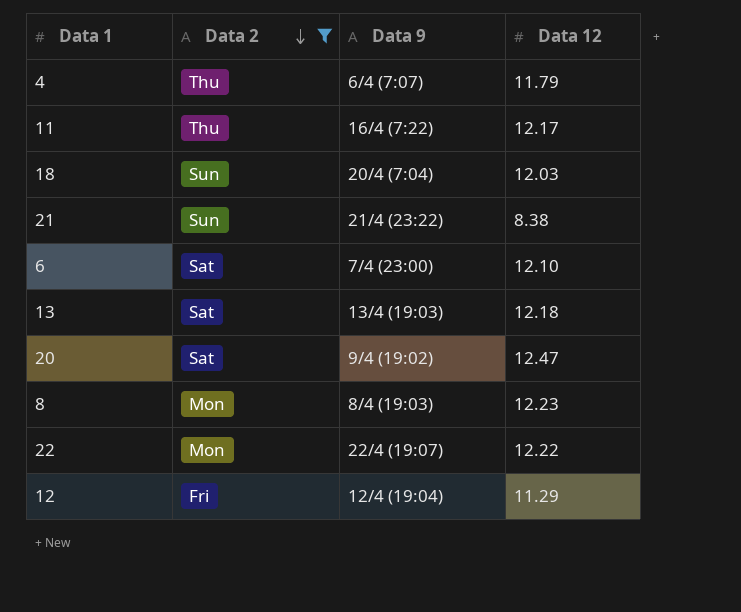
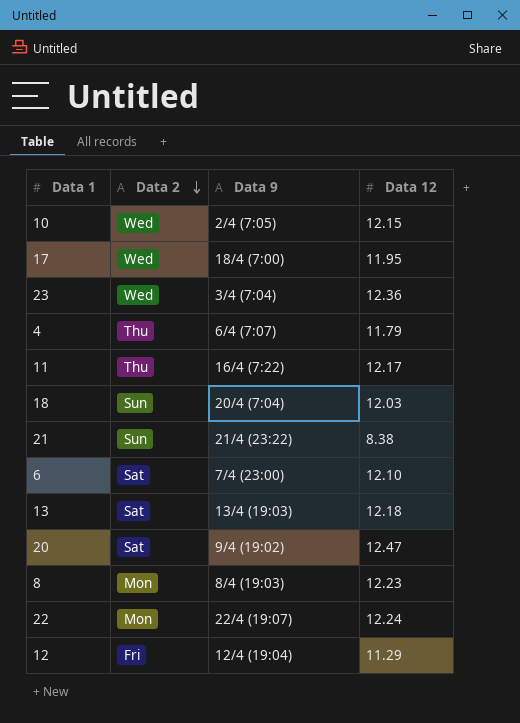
filter: Data 2 != Wed -> none
22 | Data 12: 12.22 -> 12.24

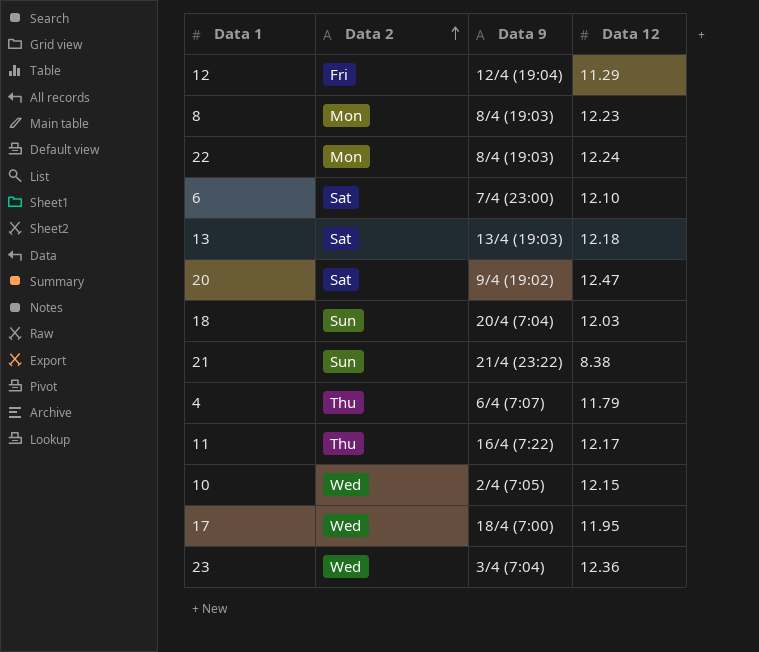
row order: Data 2 descending -> Data 2 ascending
22 | Data 9: 22/4 (19:07) -> 8/4 (19:03)

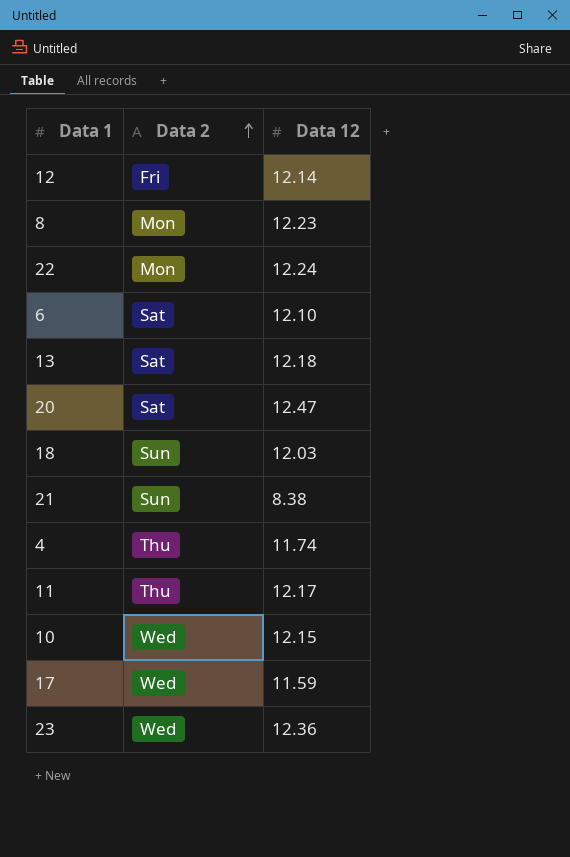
column Data 9 | position: 3 -> none
12 | Data 12: 11.29 -> 12.14
4 | Data 12: 11.79 -> 11.74
17 | Data 12: 11.95 -> 11.59

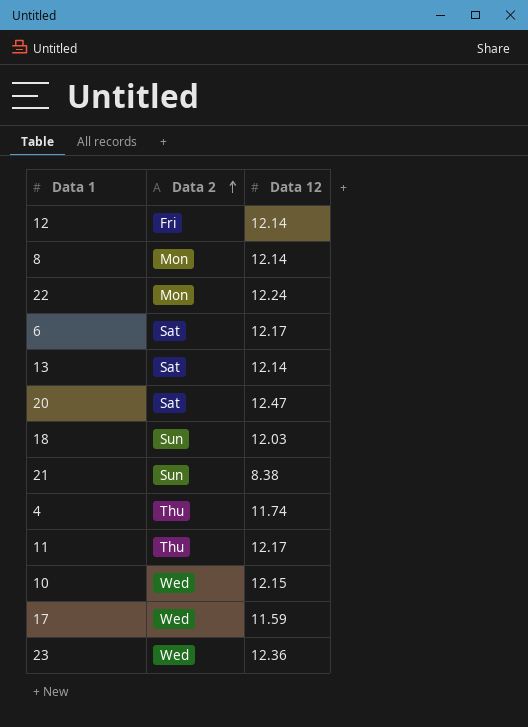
8 | Data 12: 12.23 -> 12.14
6 | Data 12: 12.10 -> 12.17
13 | Data 12: 12.18 -> 12.14

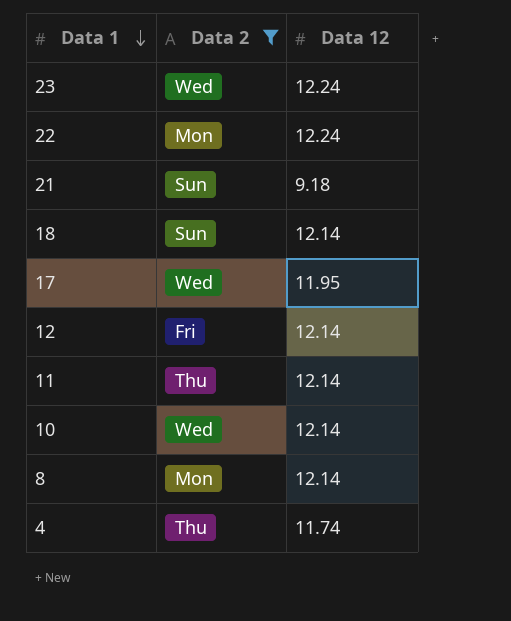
filter: none -> Data 2 != Sat
row order: Data 2 ascending -> Data 1 descending
23 | Data 12: 12.36 -> 12.24
21 | Data 12: 8.38 -> 9.18
18 | Data 12: 12.03 -> 12.14
17 | Data 12: 11.59 -> 11.95
11 | Data 12: 12.17 -> 12.14
10 | Data 12: 12.15 -> 12.14

